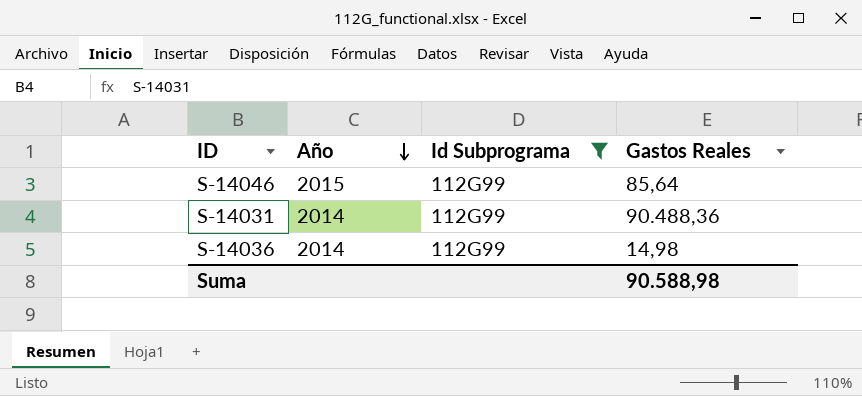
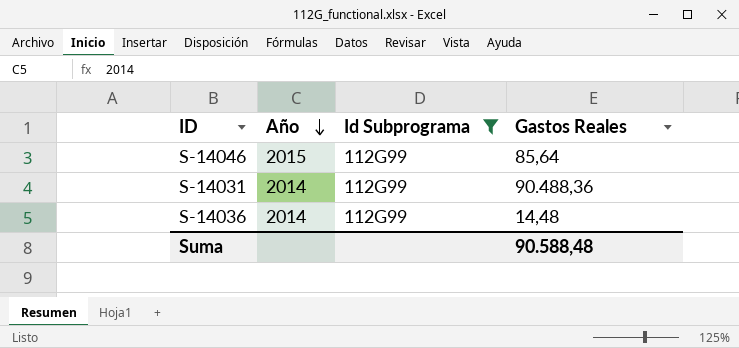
S-14036 | Gastos Reales: 14,98 -> 14,48
Suma | Gastos Reales: 90.588,98 -> 90.588,48

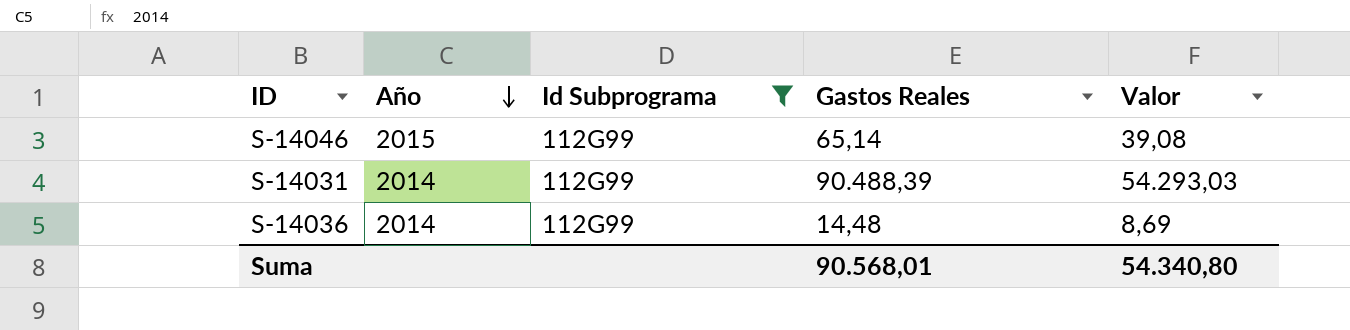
column Valor | formula: none -> [Gastos Reales] * 0,6
S-14046 | Gastos Reales: 85,64 -> 65,14
S-14031 | Gastos Reales: 90.488,36 -> 90.488,39
Suma | Gastos Reales: 90.588,48 -> 90.568,01

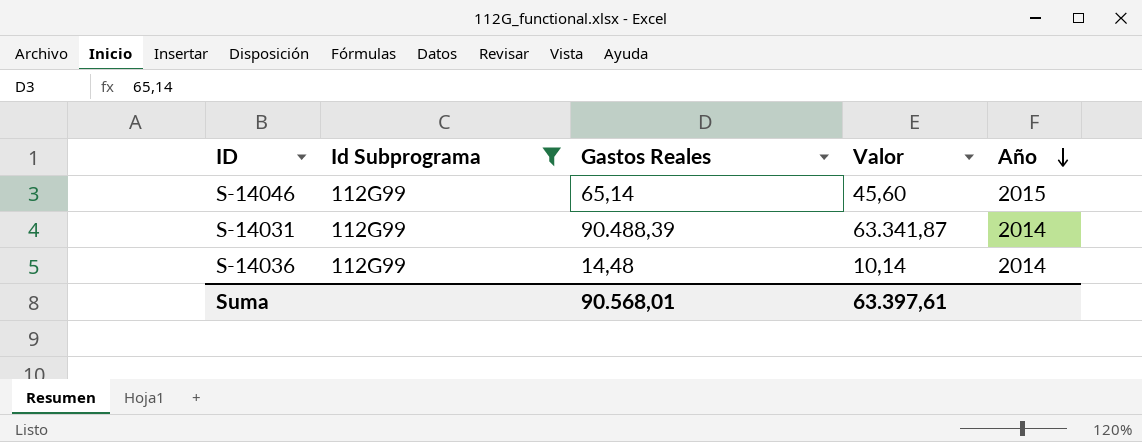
column Valor | formula: [Gastos Reales] * 0,6 -> [Gastos Reales] * 0,7
column Año | position: 2 -> 5
Suma | Valor: 54.340,80 -> 63.397,61

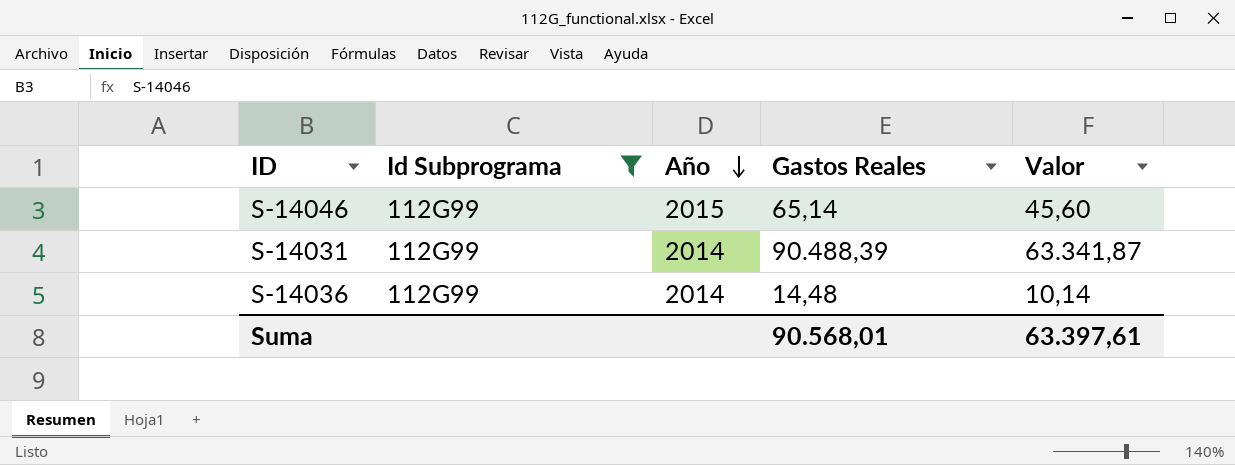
column Año | position: 5 -> 3

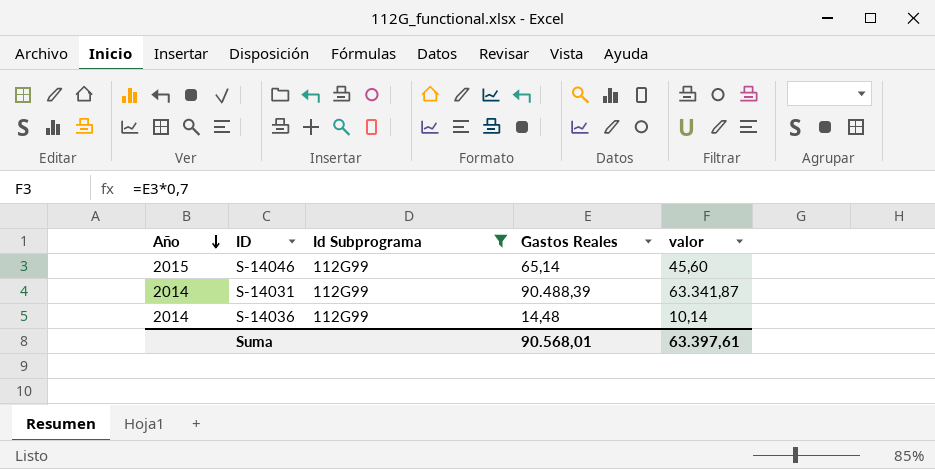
column Año | position: 3 -> 1
column name: Valor -> valor

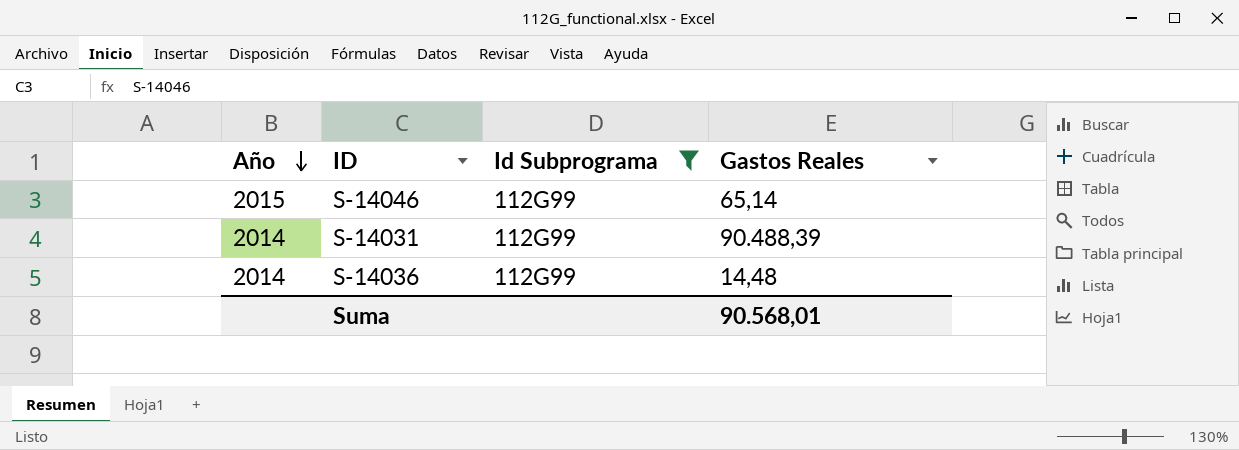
column valor | formula: [Gastos Reales] * 0,7 -> none

